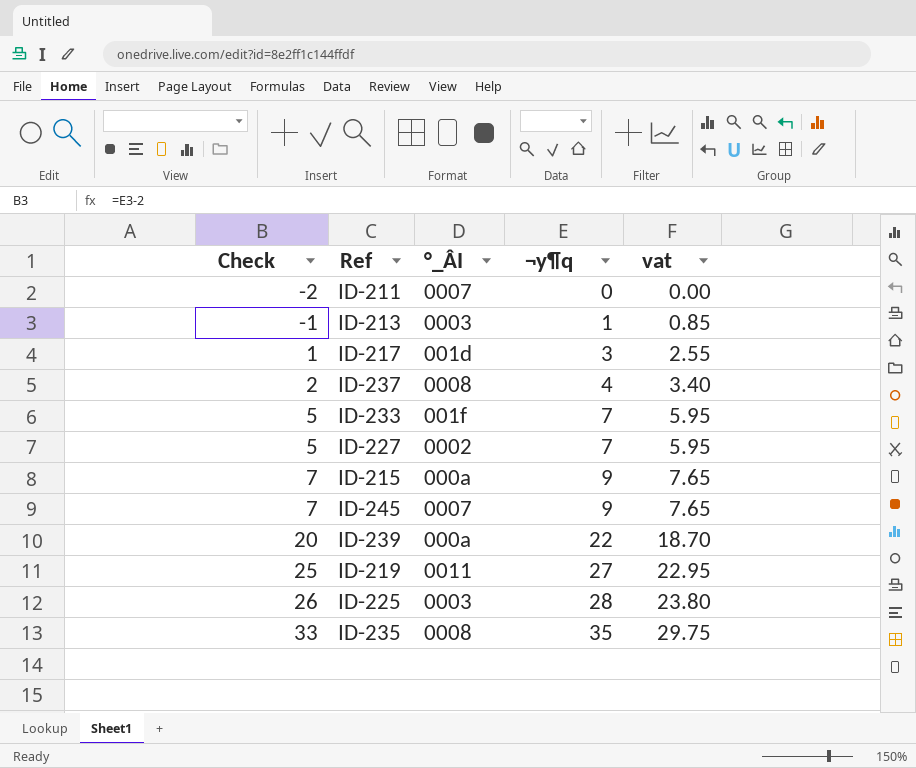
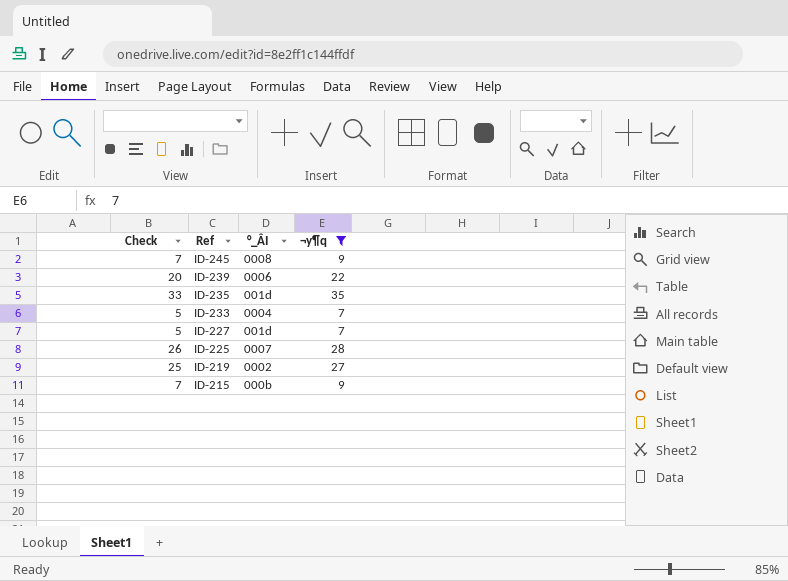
filter: none -> ¬y¶q >= 7
row order: Check ascending -> Ref descending
column vat | formula: [¬y¶q] * 0.85 -> none
ID-245 | °_ÂI: 0007 -> 0008
ID-239 | °_ÂI: 000a -> 0006
ID-235 | °_ÂI: 0008 -> 001d
ID-233 | °_ÂI: 001f -> 0004
ID-227 | °_ÂI: 0002 -> 001d
ID-225 | °_ÂI: 0003 -> 0007
ID-219 | °_ÂI: 0011 -> 0002
ID-215 | °_ÂI: 000a -> 000b

